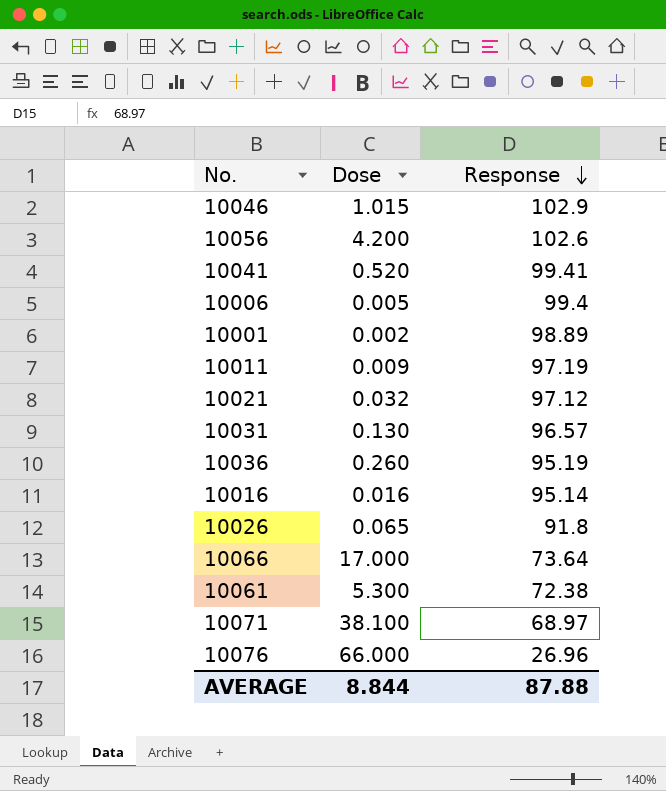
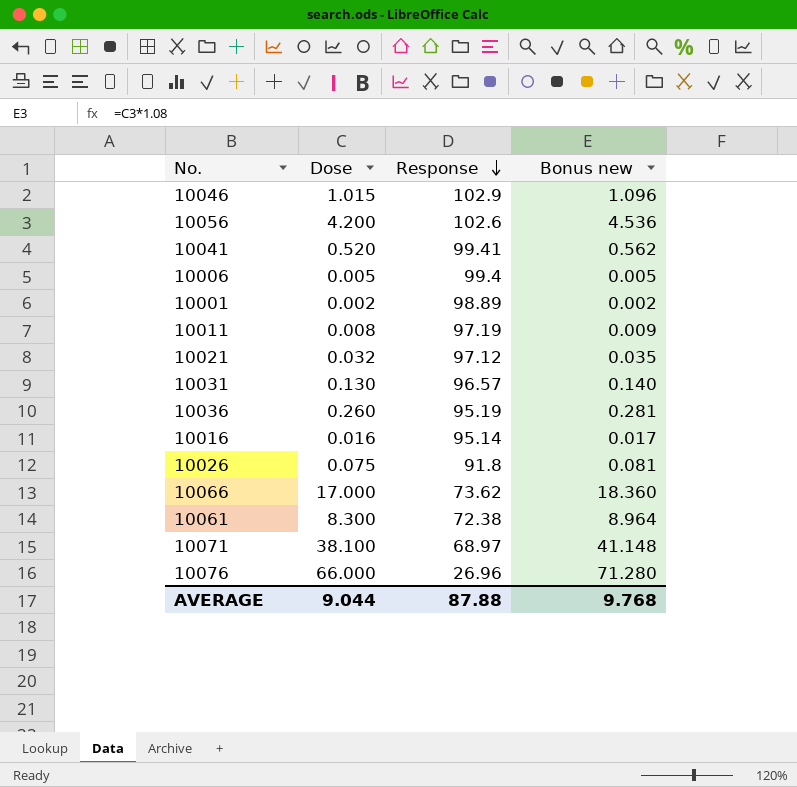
column Bonus new | formula: none -> [Dose] * 1.08
10011 | Dose: 0.009 -> 0.008
10026 | Dose: 0.065 -> 0.075
10066 | Response: 73.64 -> 73.62
10061 | Dose: 5.300 -> 8.300
AVERAGE | Dose: 8.844 -> 9.044

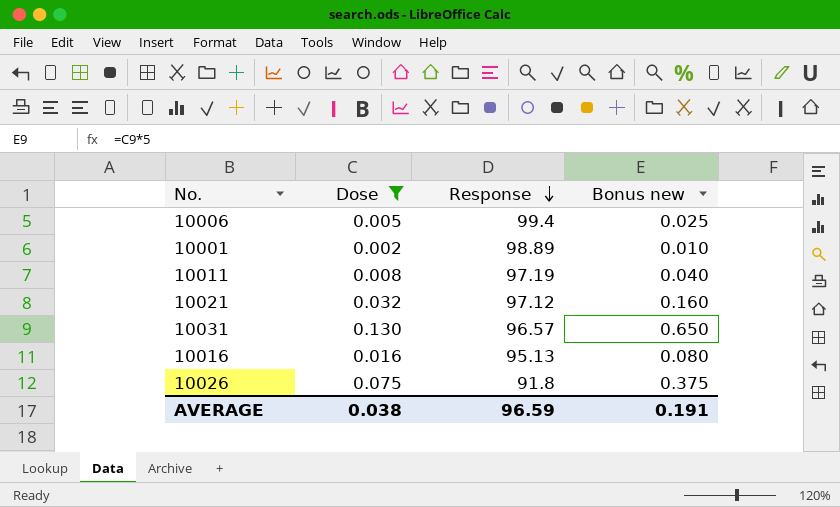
filter: none -> Dose <= 0.130
column Bonus new | formula: [Dose] * 1.08 -> [Dose] * 5
10016 | Response: 95.14 -> 95.13
AVERAGE | Dose: 9.044 -> 0.038
AVERAGE | Response: 87.88 -> 96.59
AVERAGE | Bonus new: 9.768 -> 0.191

